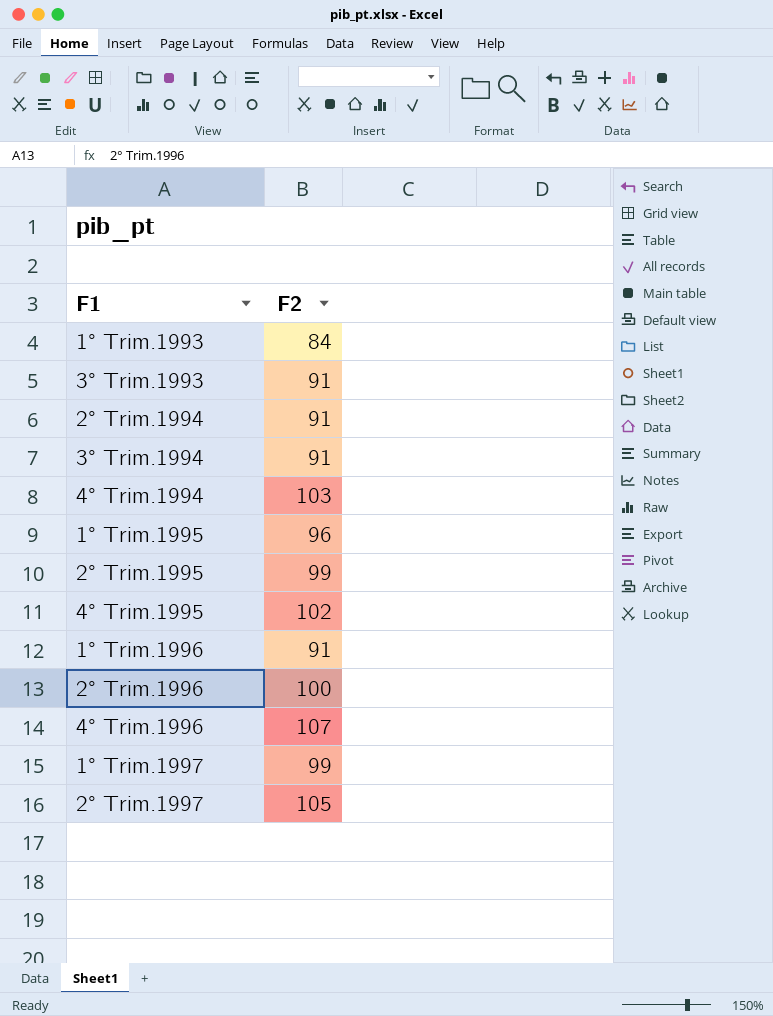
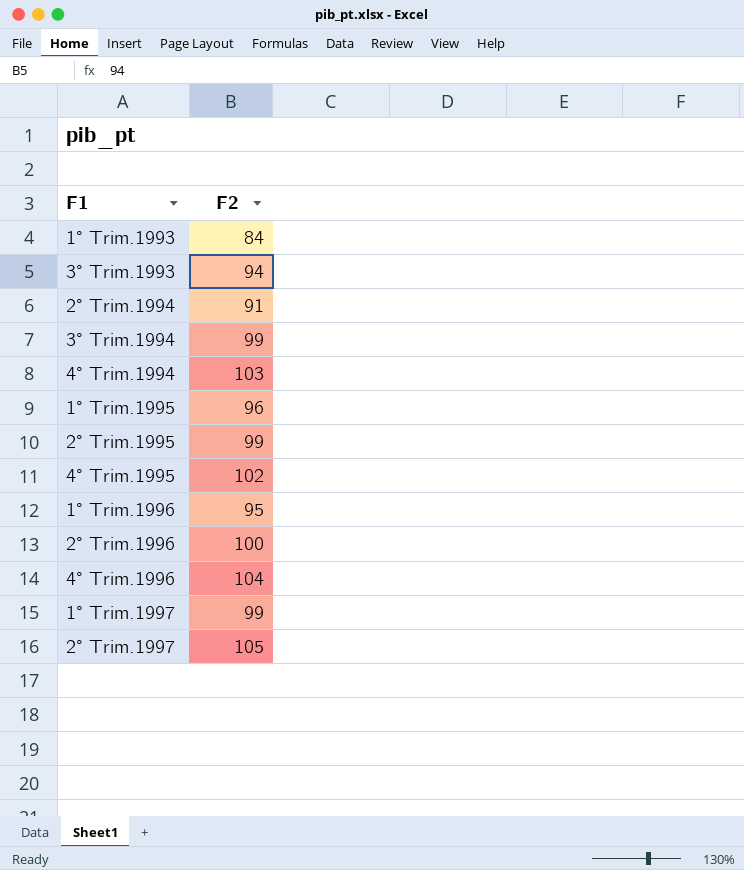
3° Trim.1993 | F2: 91 -> 94
3° Trim.1994 | F2: 91 -> 99
1° Trim.1996 | F2: 91 -> 95
4° Trim.1996 | F2: 107 -> 104

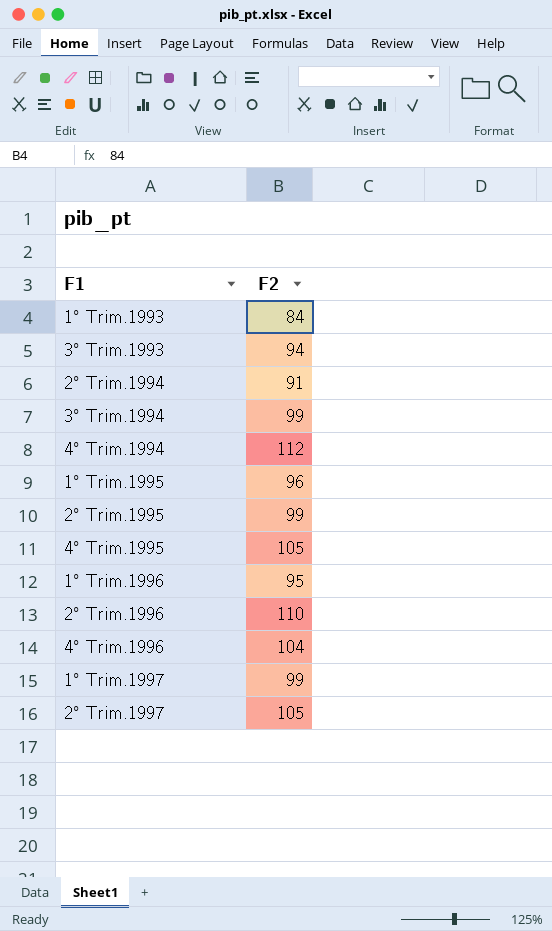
4° Trim.1994 | F2: 103 -> 112
4° Trim.1995 | F2: 102 -> 105
2° Trim.1996 | F2: 100 -> 110

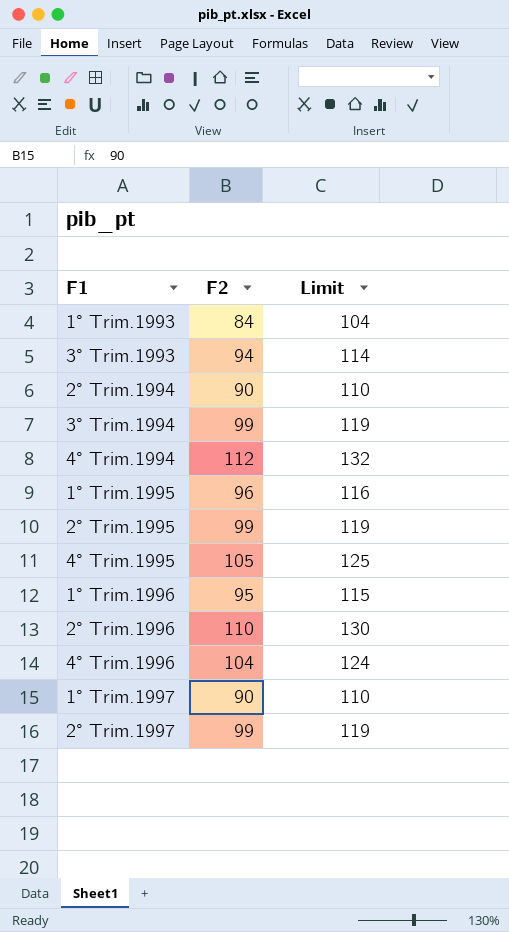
column Limit | formula: none -> [F2] + 20
2° Trim.1994 | F2: 91 -> 90
1° Trim.1997 | F2: 99 -> 90
2° Trim.1997 | F2: 105 -> 99

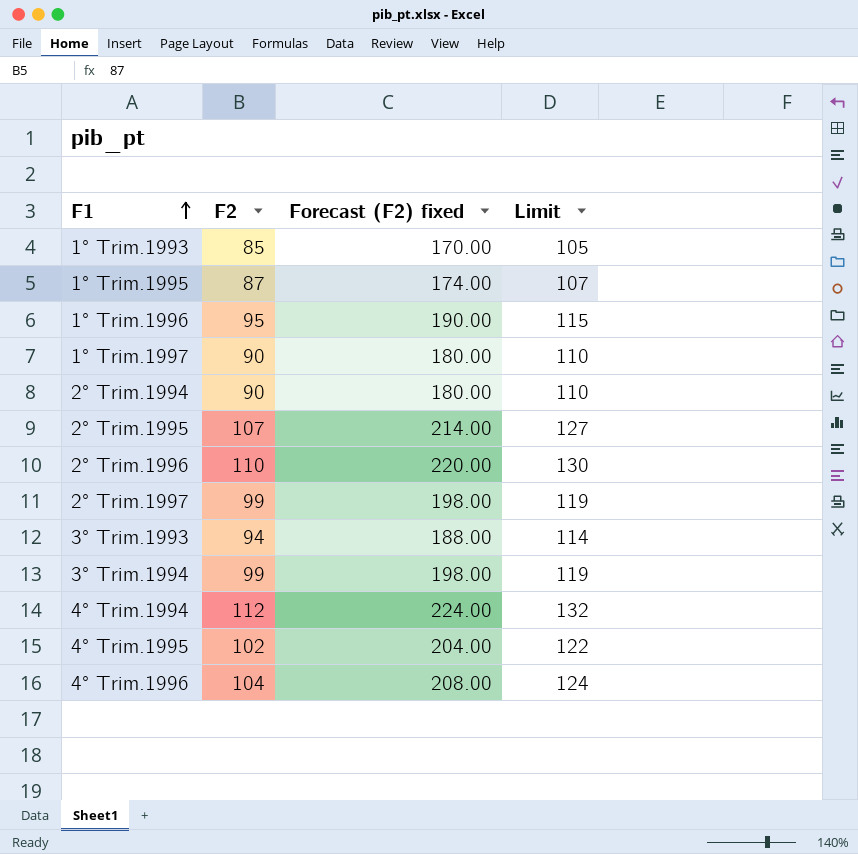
row order: none -> F1 ascending
column Forecast (F2) fixed | formula: none -> [F2] * 2
1° Trim.1993 | F2: 84 -> 85
1° Trim.1993 | Limit: 104 -> 105
1° Trim.1995 | F2: 96 -> 87
1° Trim.1995 | Limit: 116 -> 107
2° Trim.1995 | F2: 99 -> 107
2° Trim.1995 | Limit: 119 -> 127
4° Trim.1995 | F2: 105 -> 102
4° Trim.1995 | Limit: 125 -> 122

